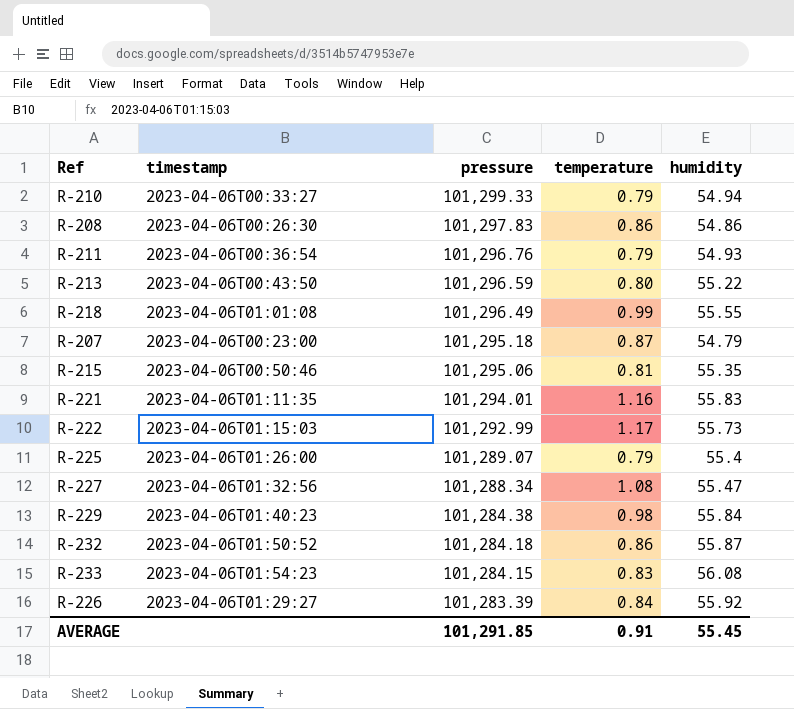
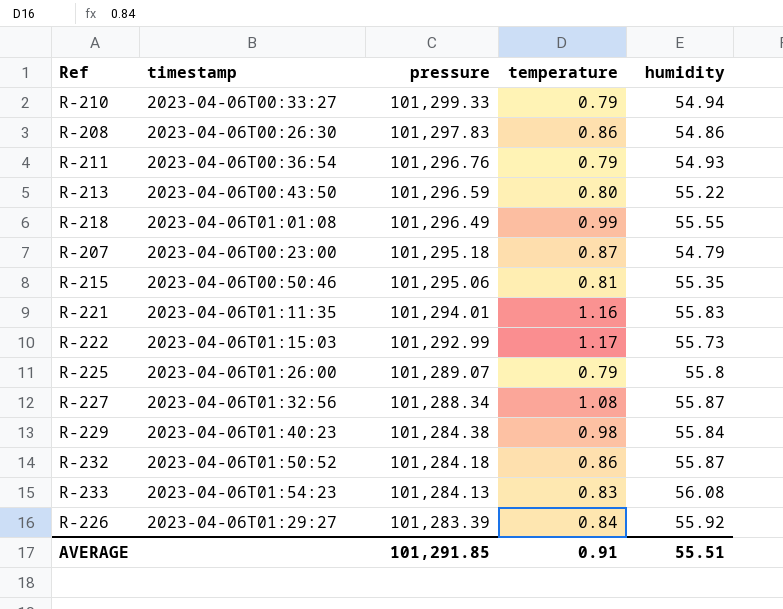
R-225 | humidity: 55.4 -> 55.8
R-227 | humidity: 55.47 -> 55.87
R-233 | pressure: 101,284.15 -> 101,284.13
AVERAGE | humidity: 55.45 -> 55.51

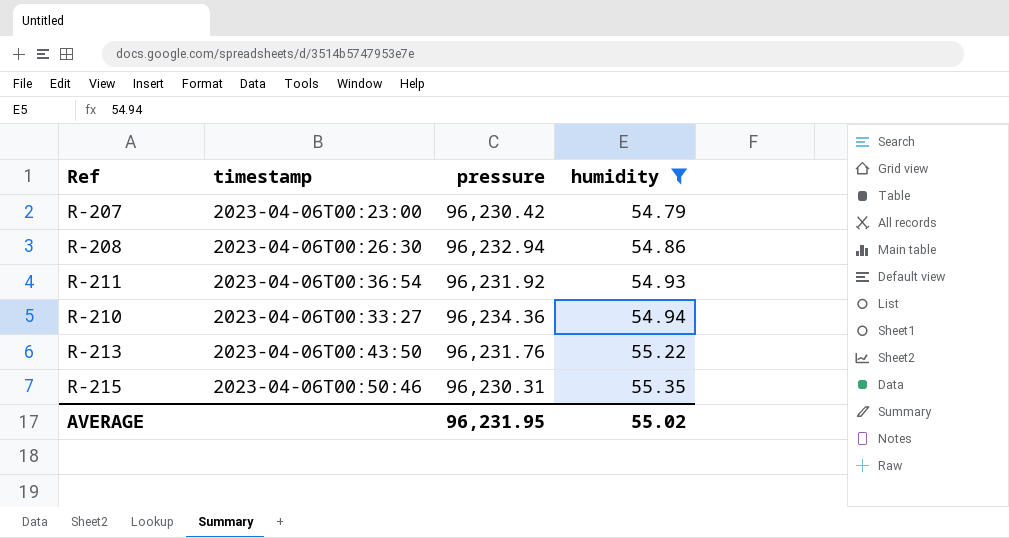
filter: none -> humidity <= 55.35
row order: pressure descending -> humidity ascending
column temperature | position: 4 -> none
R-207 | pressure: 101,295.18 -> 96,230.42
R-208 | pressure: 101,297.83 -> 96,232.94
R-211 | pressure: 101,296.76 -> 96,231.92
R-210 | pressure: 101,299.33 -> 96,234.36
R-213 | pressure: 101,296.59 -> 96,231.76
R-215 | pressure: 101,295.06 -> 96,230.31
AVERAGE | pressure: 101,291.85 -> 96,231.95
AVERAGE | humidity: 55.51 -> 55.02

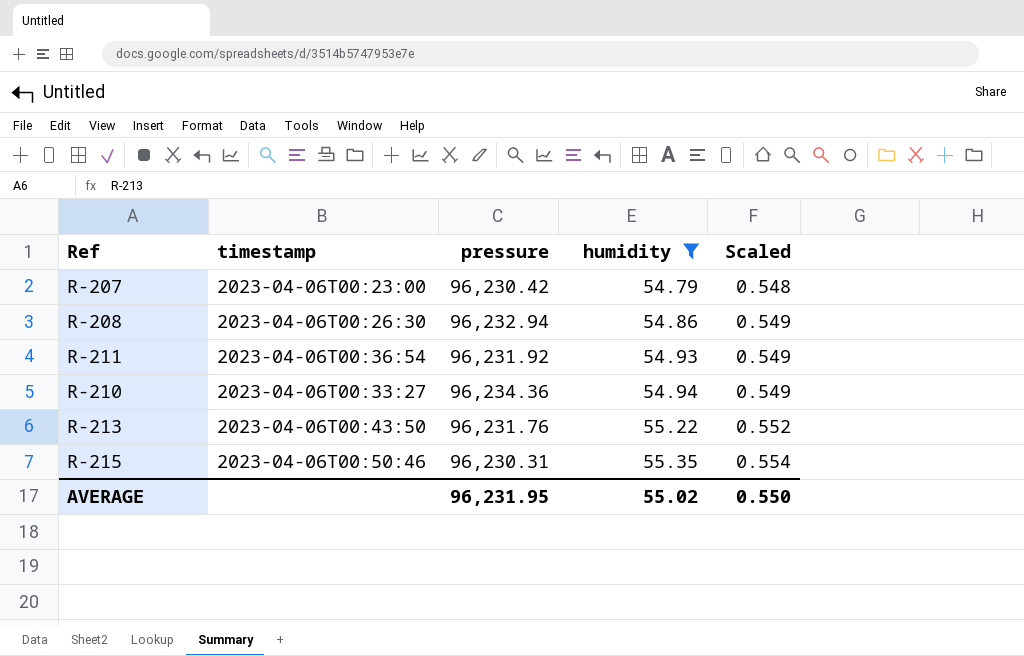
column Scaled | formula: none -> [humidity] * 0.01

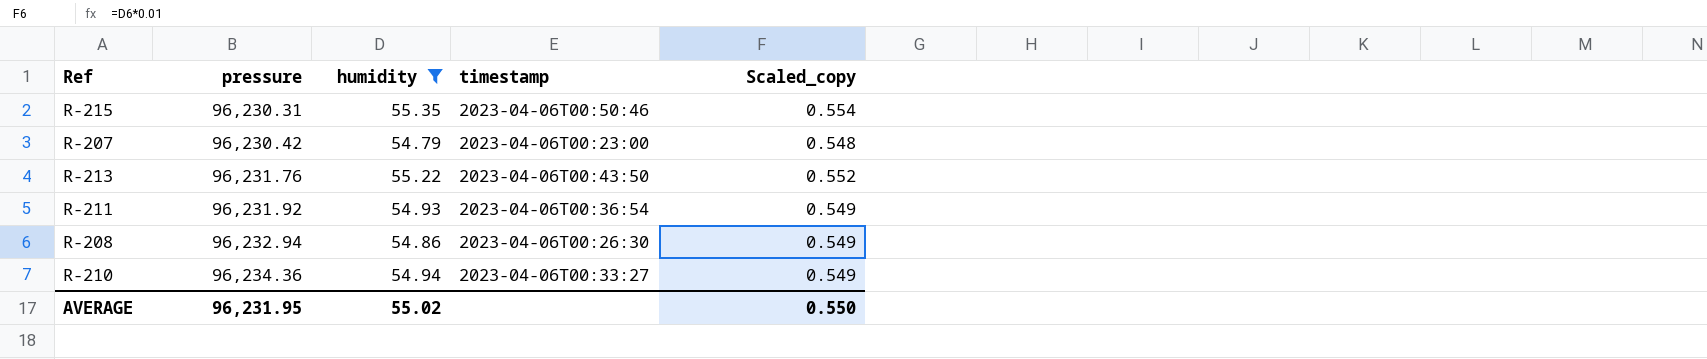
row order: humidity ascending -> pressure ascending
column timestamp | position: 2 -> 4
column name: Scaled -> Scaled_copy

